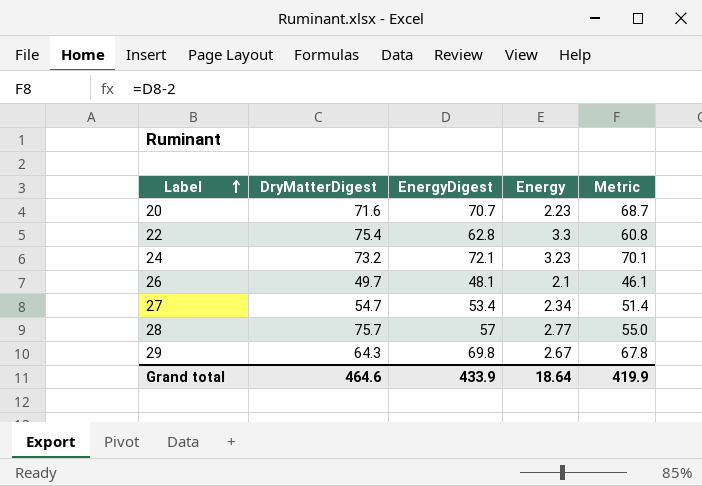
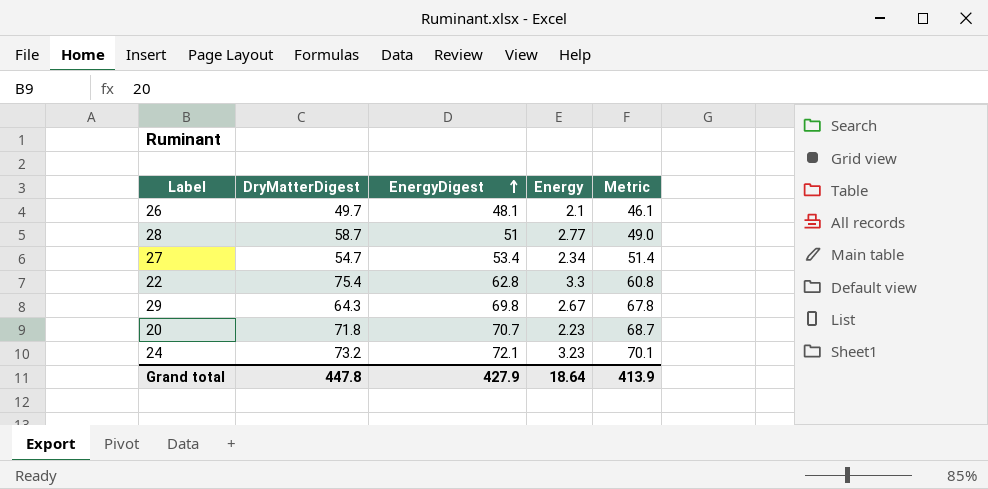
row order: Label ascending -> EnergyDigest ascending
28 | DryMatterDigest: 75.7 -> 58.7
28 | EnergyDigest: 57 -> 51
28 | Metric: 55.0 -> 49.0
20 | DryMatterDigest: 71.6 -> 71.8
Grand total | DryMatterDigest: 464.6 -> 447.8
Grand total | EnergyDigest: 433.9 -> 427.9
Grand total | Metric: 419.9 -> 413.9

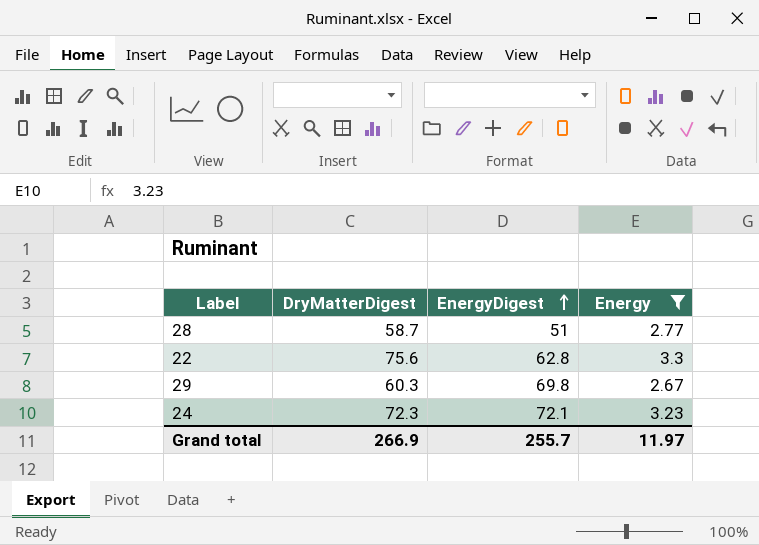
filter: none -> Energy >= 2.67
column Metric | formula: [EnergyDigest] - 2 -> none
22 | DryMatterDigest: 75.4 -> 75.6
29 | DryMatterDigest: 64.3 -> 60.3
24 | DryMatterDigest: 73.2 -> 72.3
Grand total | DryMatterDigest: 447.8 -> 266.9
Grand total | EnergyDigest: 427.9 -> 255.7
Grand total | Energy: 18.64 -> 11.97

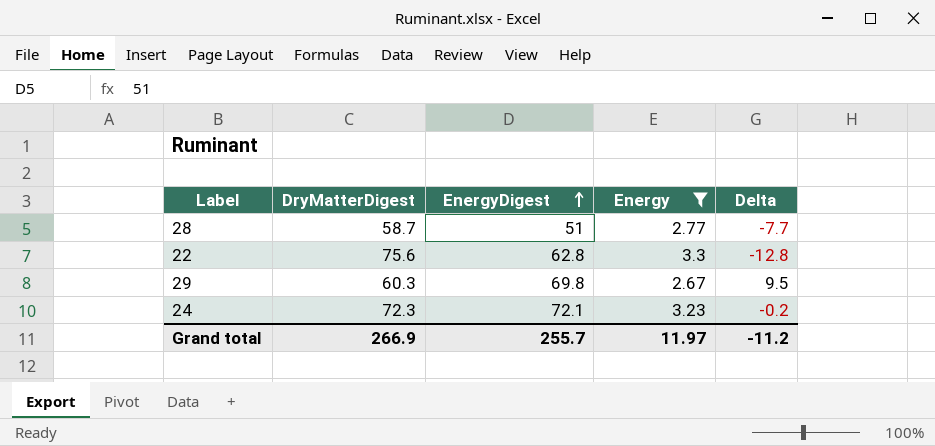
column Delta | formula: none -> [EnergyDigest] - [DryMatterDigest]

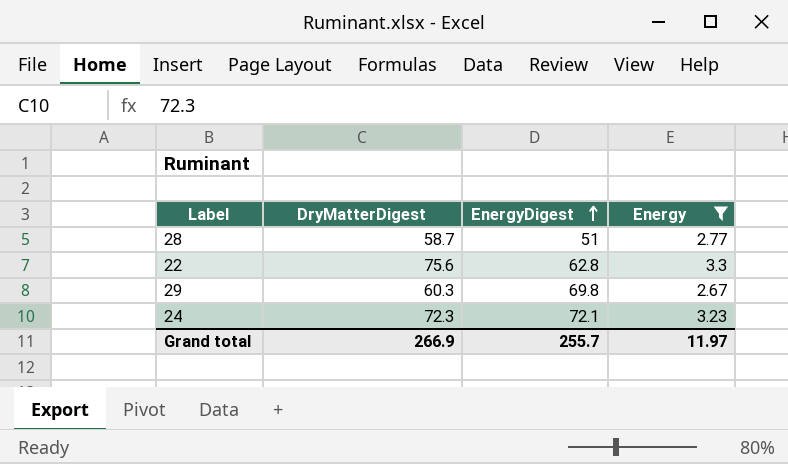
column Delta | formula: [EnergyDigest] - [DryMatterDigest] -> none

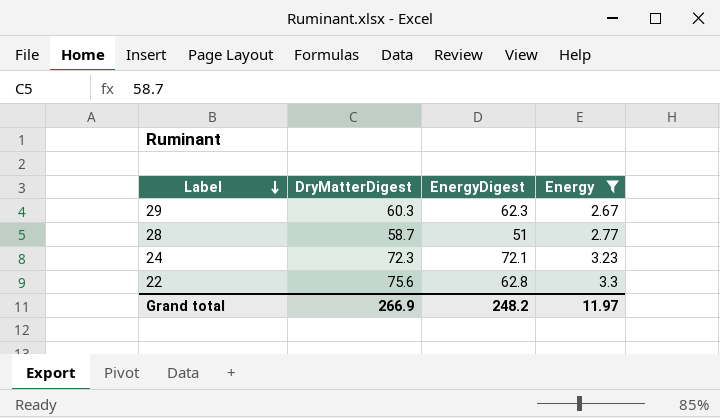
row order: EnergyDigest ascending -> Label descending
29 | EnergyDigest: 69.8 -> 62.3
Grand total | EnergyDigest: 255.7 -> 248.2

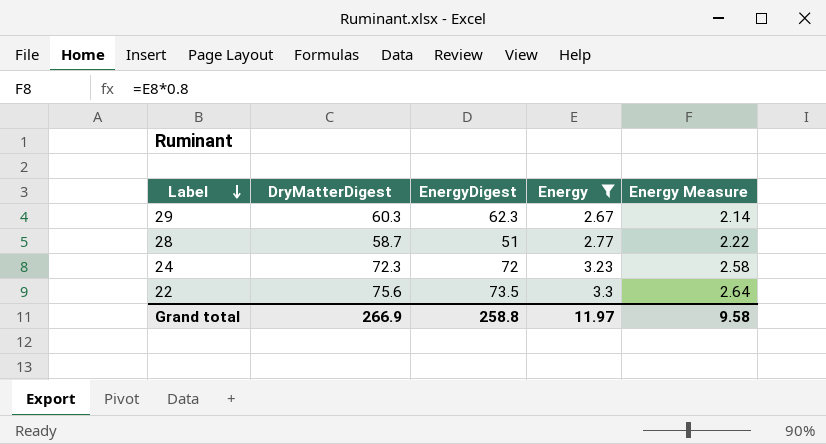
column Energy Measure | formula: none -> [Energy] * 0.8
24 | EnergyDigest: 72.1 -> 72
22 | EnergyDigest: 62.8 -> 73.5
Grand total | EnergyDigest: 248.2 -> 258.8

